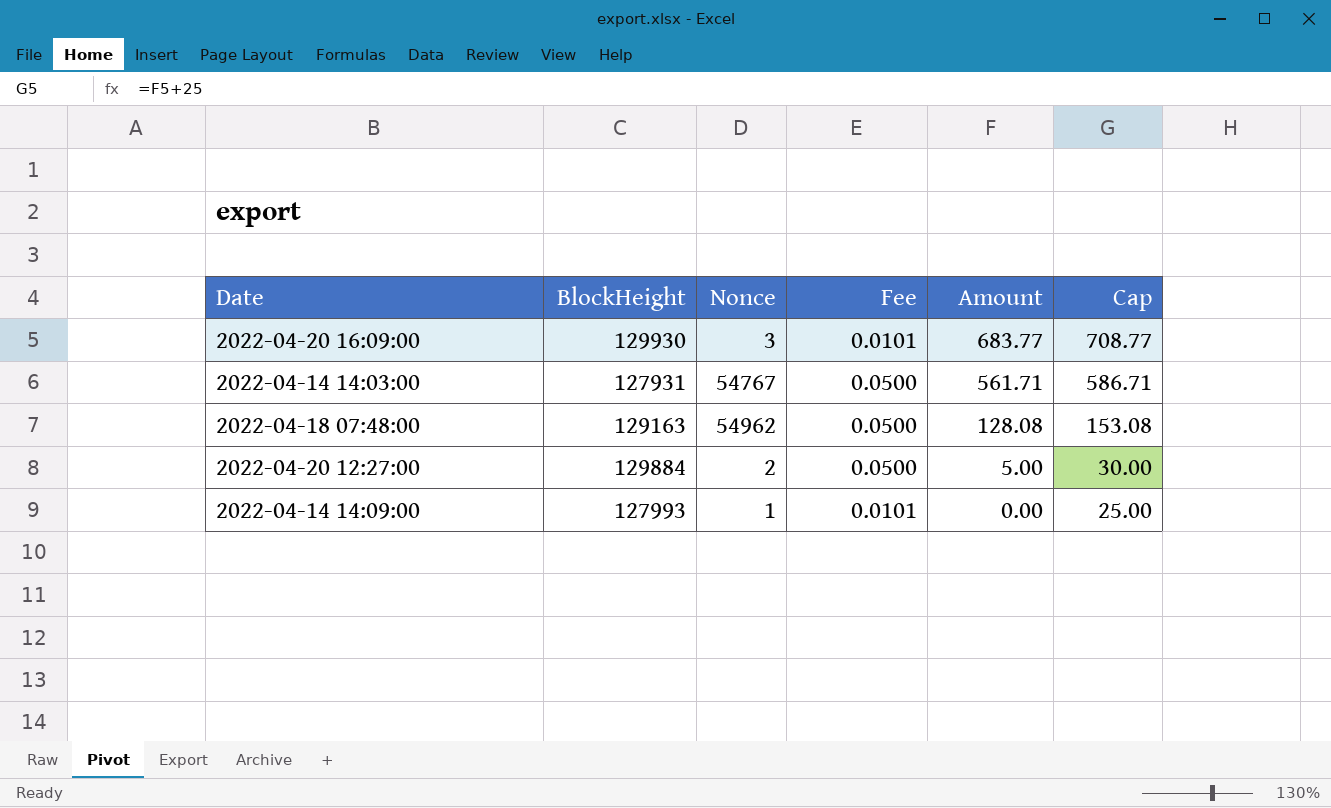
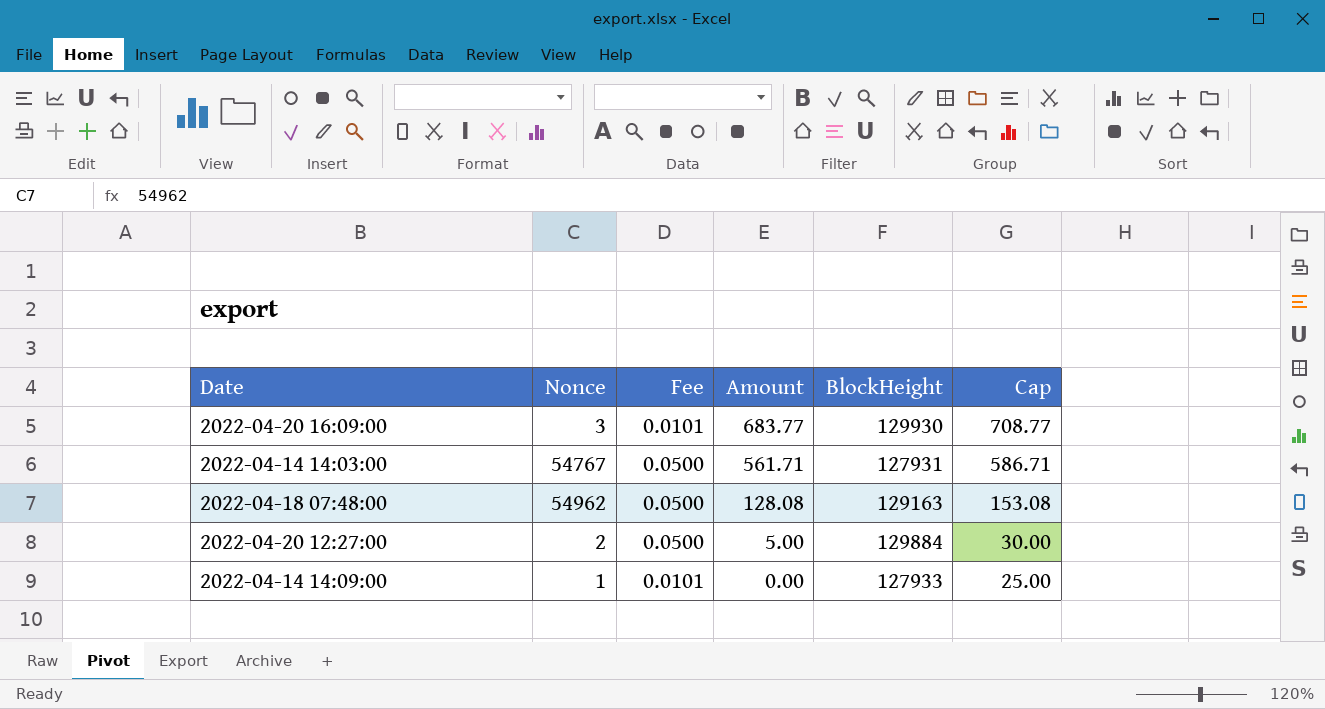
column BlockHeight | position: 2 -> 5
2022-04-14 14:09:00 | BlockHeight: 127993 -> 127933

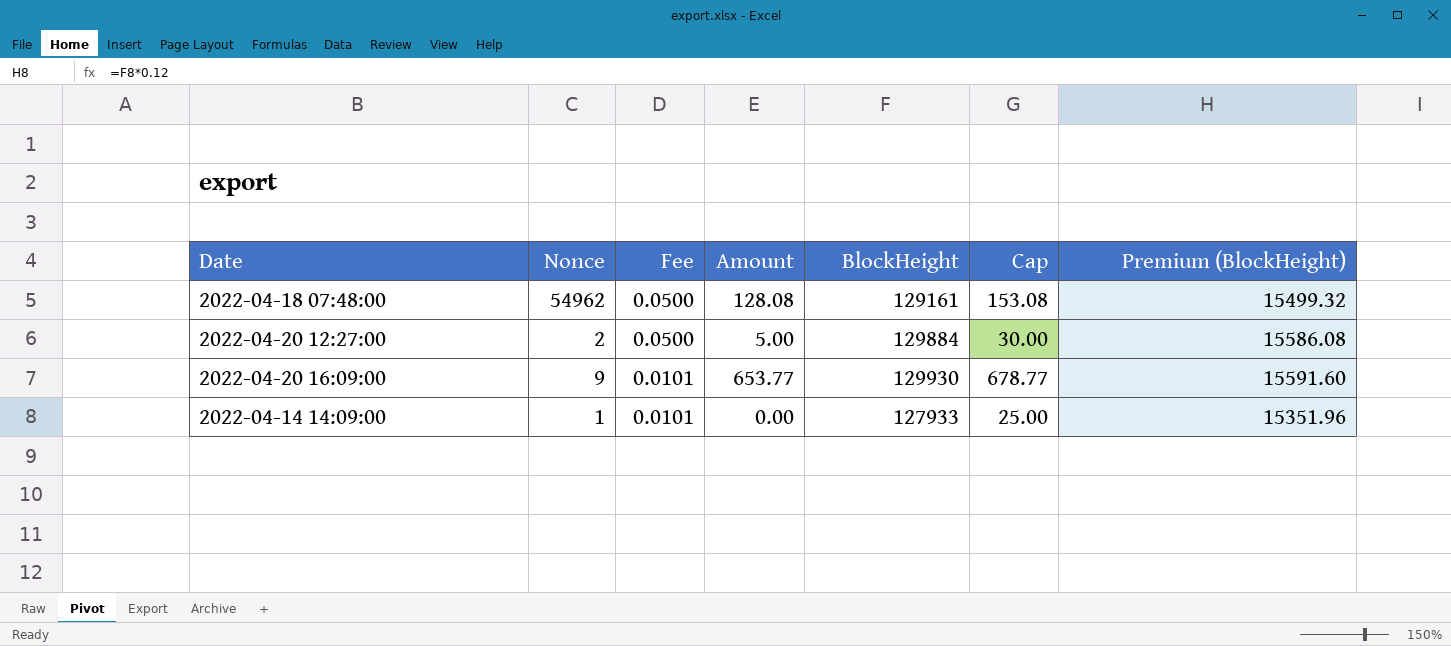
row order: Amount descending -> Fee descending
column Premium (BlockHeight) | formula: none -> [BlockHeight] * 0.12
row 2022-04-14 14:03:00: 54767 | 0.0500 | 561.71 | 127931 | 586.71 -> none
2022-04-18 07:48:00 | BlockHeight: 129163 -> 129161
2022-04-20 16:09:00 | Nonce: 3 -> 9
2022-04-20 16:09:00 | Amount: 683.77 -> 653.77
2022-04-20 16:09:00 | Cap: 708.77 -> 678.77

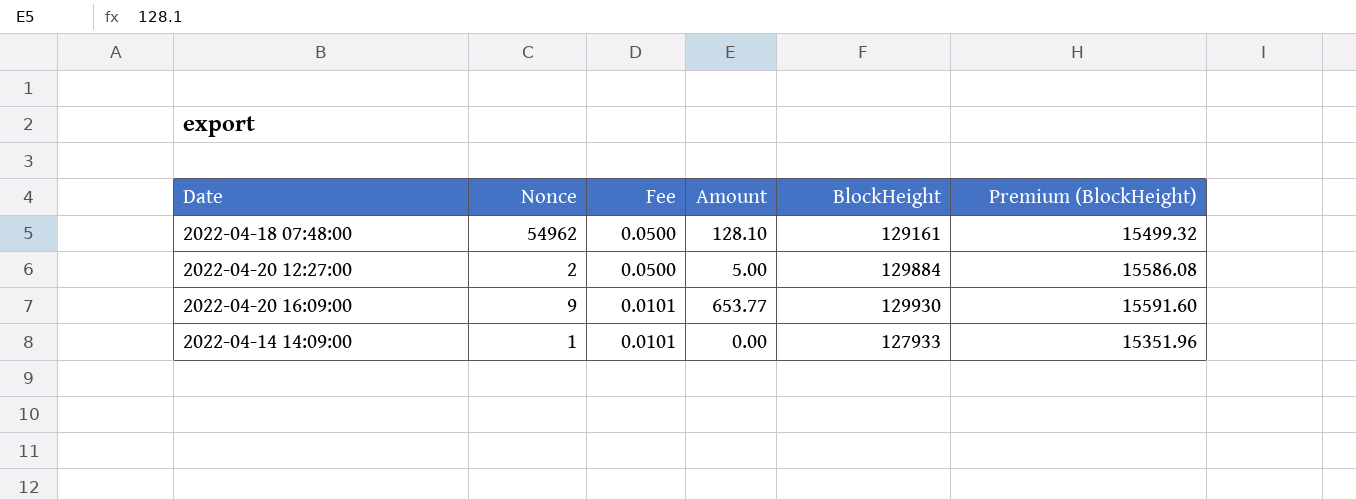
column Cap | formula: [Amount] + 25 -> none
2022-04-18 07:48:00 | Amount: 128.08 -> 128.10

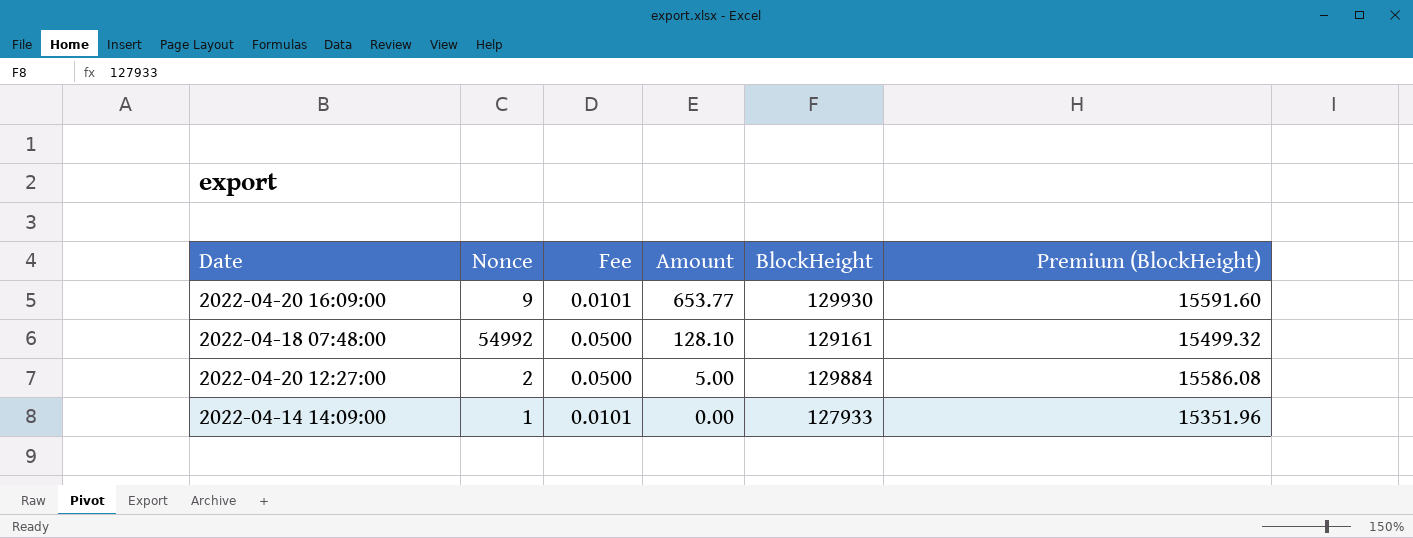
row order: Fee descending -> Amount descending
2022-04-18 07:48:00 | Nonce: 54962 -> 54992

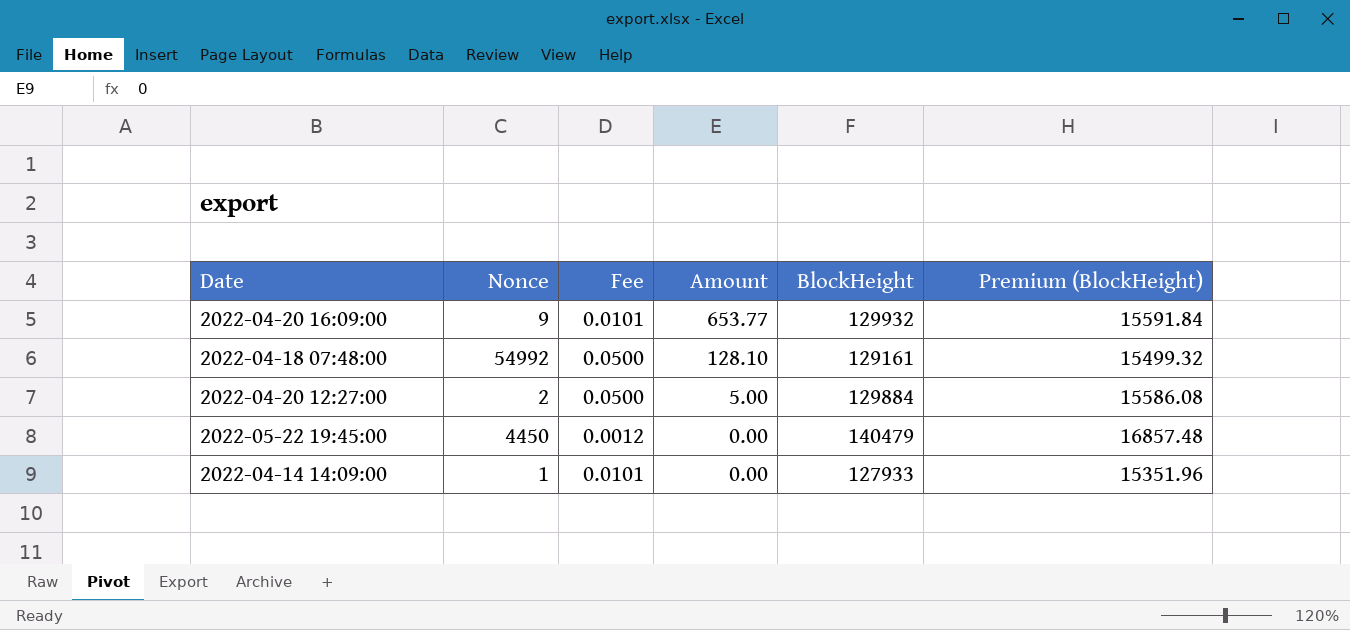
2022-04-20 16:09:00 | BlockHeight: 129930 -> 129932
2022-04-20 16:09:00 | Premium (BlockHeight): 15591.60 -> 15591.84
row 2022-05-22 19:45:00: none -> 4450 | 0.0012 | 0.00 | 140479 | 16857.48

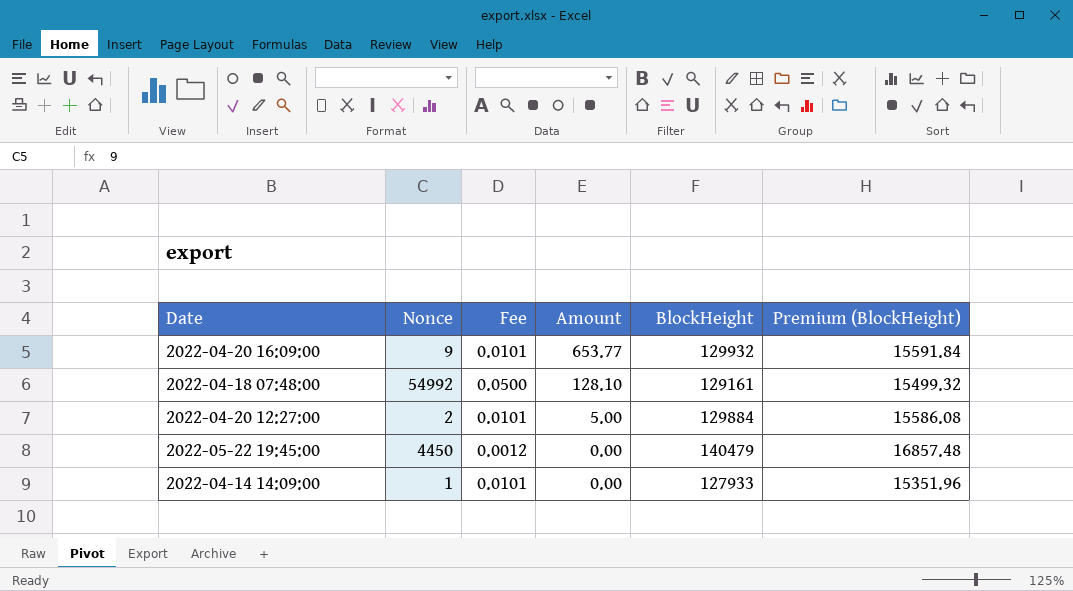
2022-04-20 12:27:00 | Fee: 0.0500 -> 0.0101

